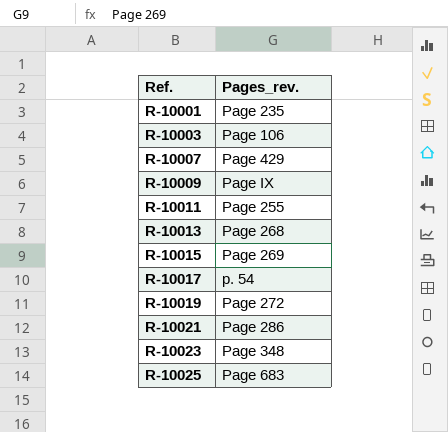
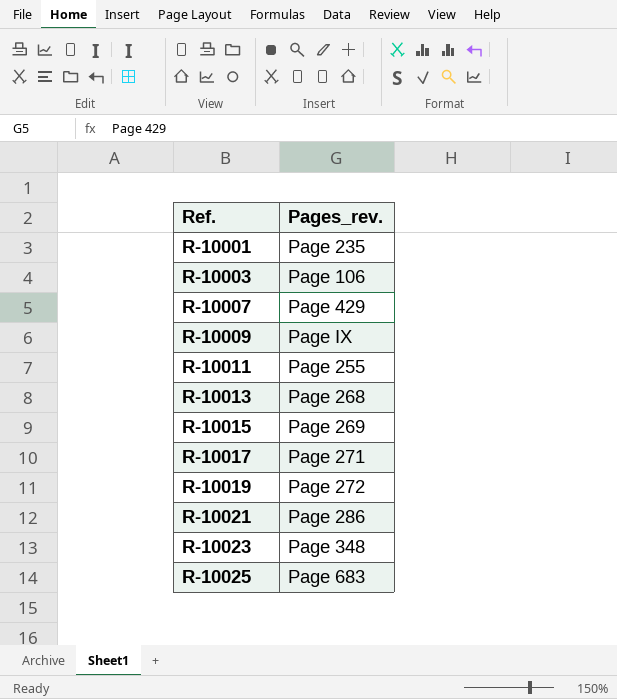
R-10017 | Pages_rev.: p. 54 -> Page 271

